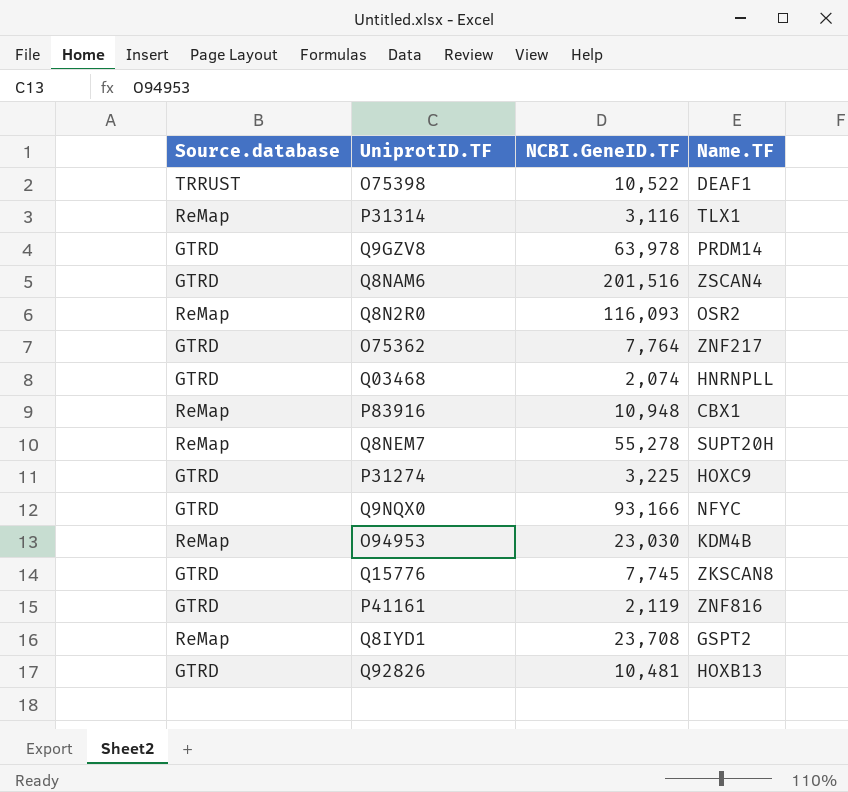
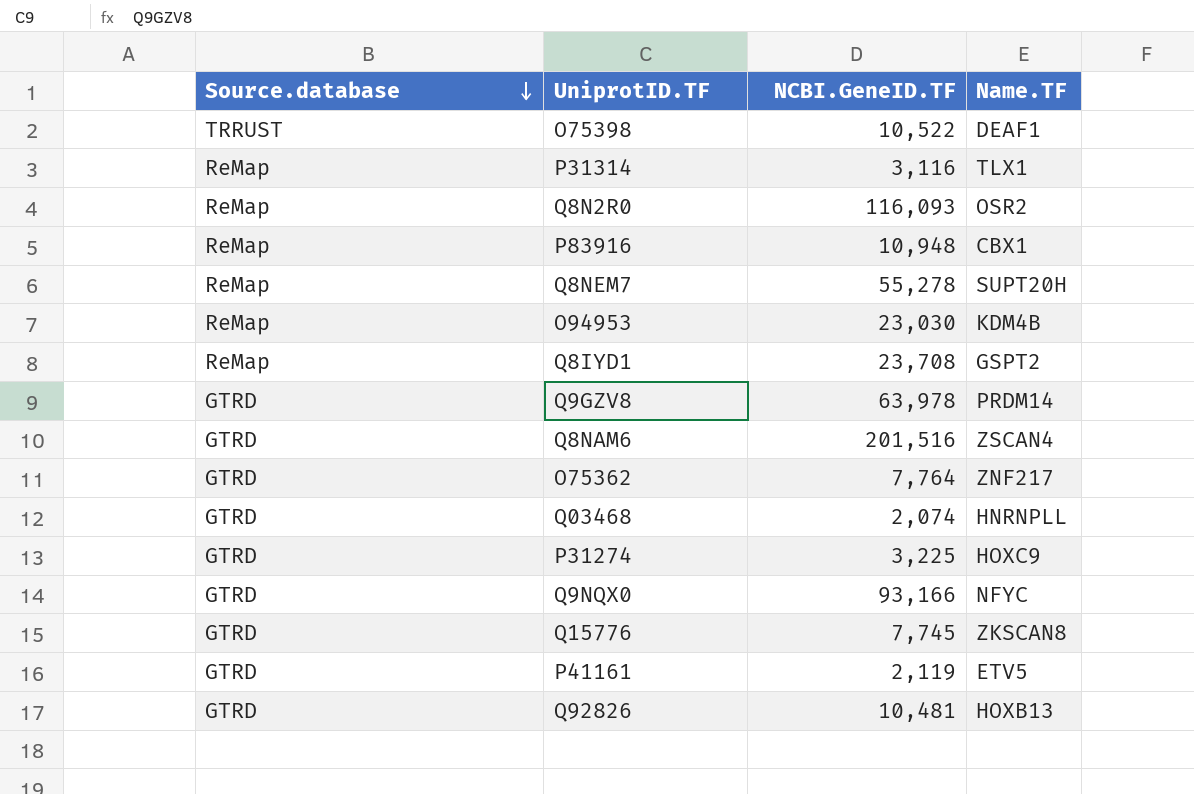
row order: none -> Source.database descending
P41161 | Name.TF: ZNF816 -> ETV5

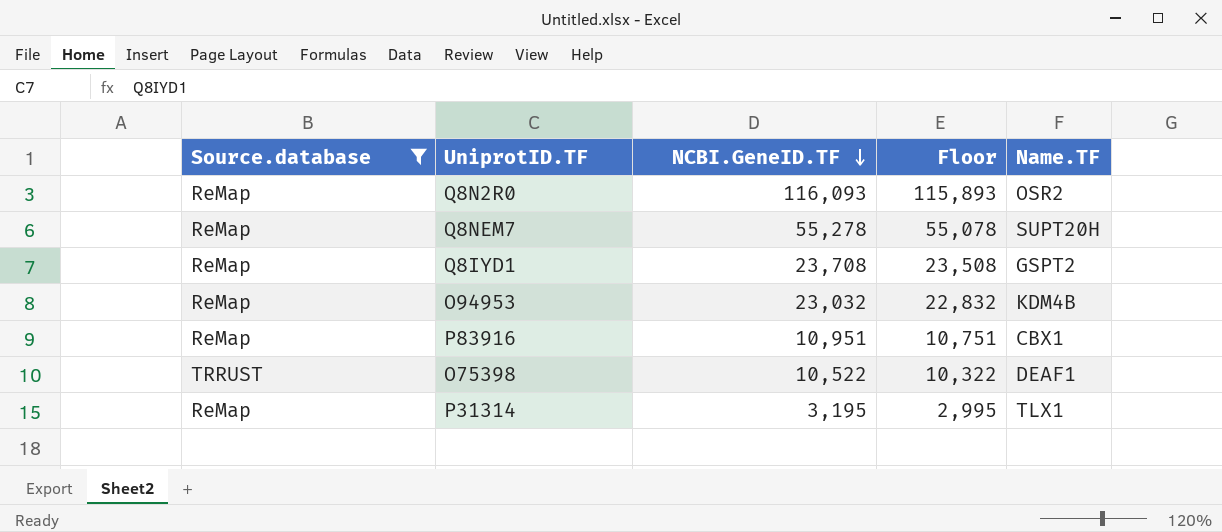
filter: none -> Source.database != GTRD
row order: Source.database descending -> NCBI.GeneID.TF descending
column Floor | formula: none -> [NCBI.GeneID.TF] - 200
O94953 | NCBI.GeneID.TF: 23,030 -> 23,032
P83916 | NCBI.GeneID.TF: 10,948 -> 10,951
P31314 | NCBI.GeneID.TF: 3,116 -> 3,195

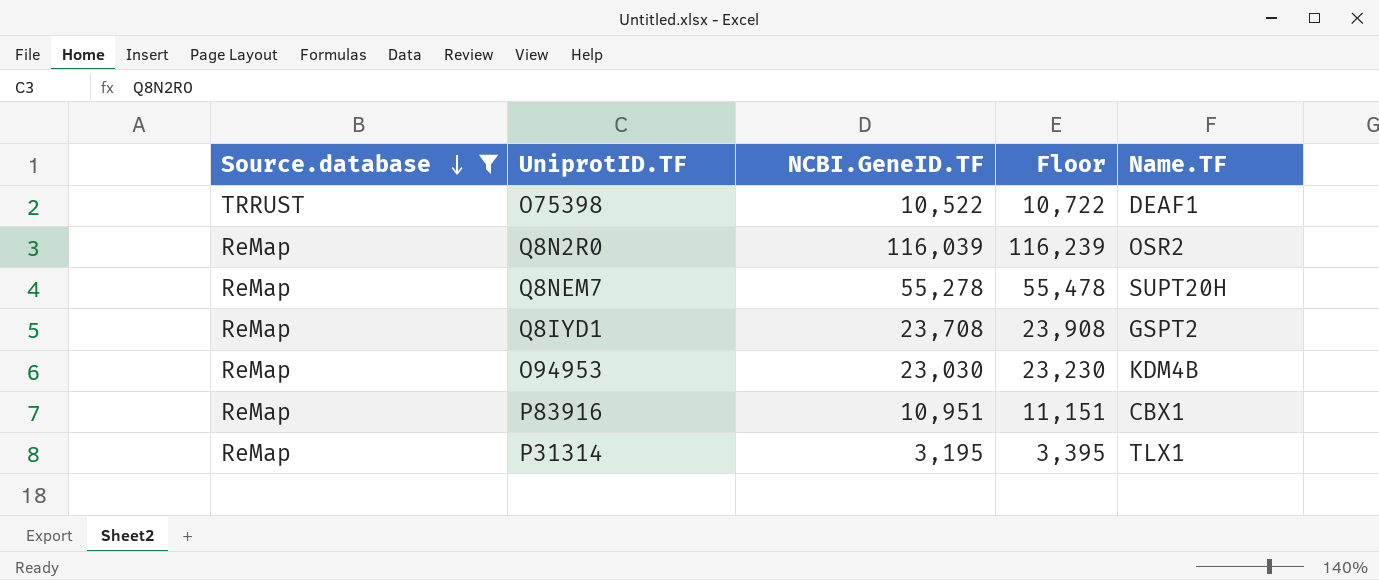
row order: NCBI.GeneID.TF descending -> Source.database descending
column Floor | formula: [NCBI.GeneID.TF] - 200 -> [NCBI.GeneID.TF] + 200
Q8N2R0 | NCBI.GeneID.TF: 116,093 -> 116,039
O94953 | NCBI.GeneID.TF: 23,032 -> 23,030

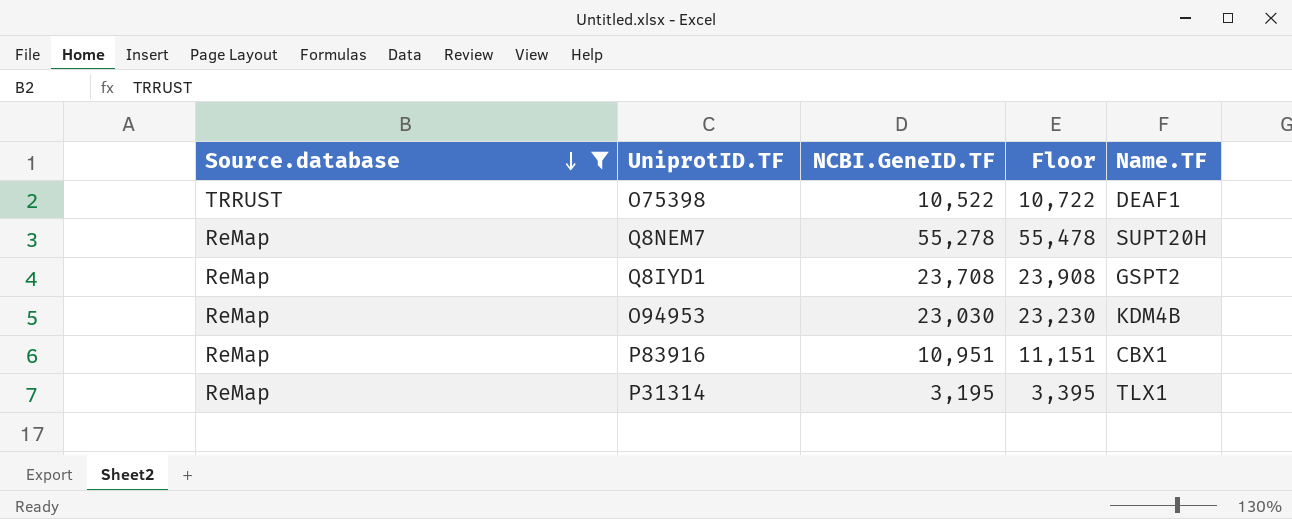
row Q8N2R0: ReMap | 116,039 | 116,239 | OSR2 -> none

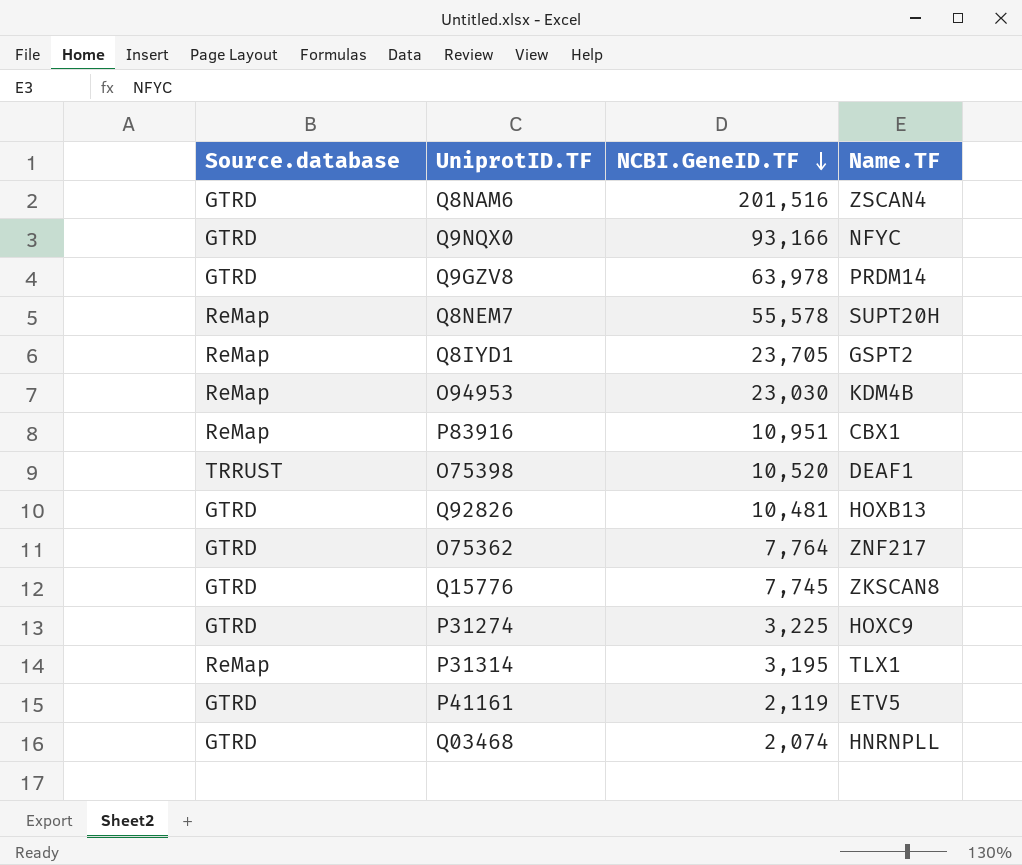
filter: Source.database != GTRD -> none
row order: Source.database descending -> NCBI.GeneID.TF descending
column Floor | formula: [NCBI.GeneID.TF] + 200 -> none
Q8NEM7 | NCBI.GeneID.TF: 55,278 -> 55,578
Q8IYD1 | NCBI.GeneID.TF: 23,708 -> 23,705
O75398 | NCBI.GeneID.TF: 10,522 -> 10,520

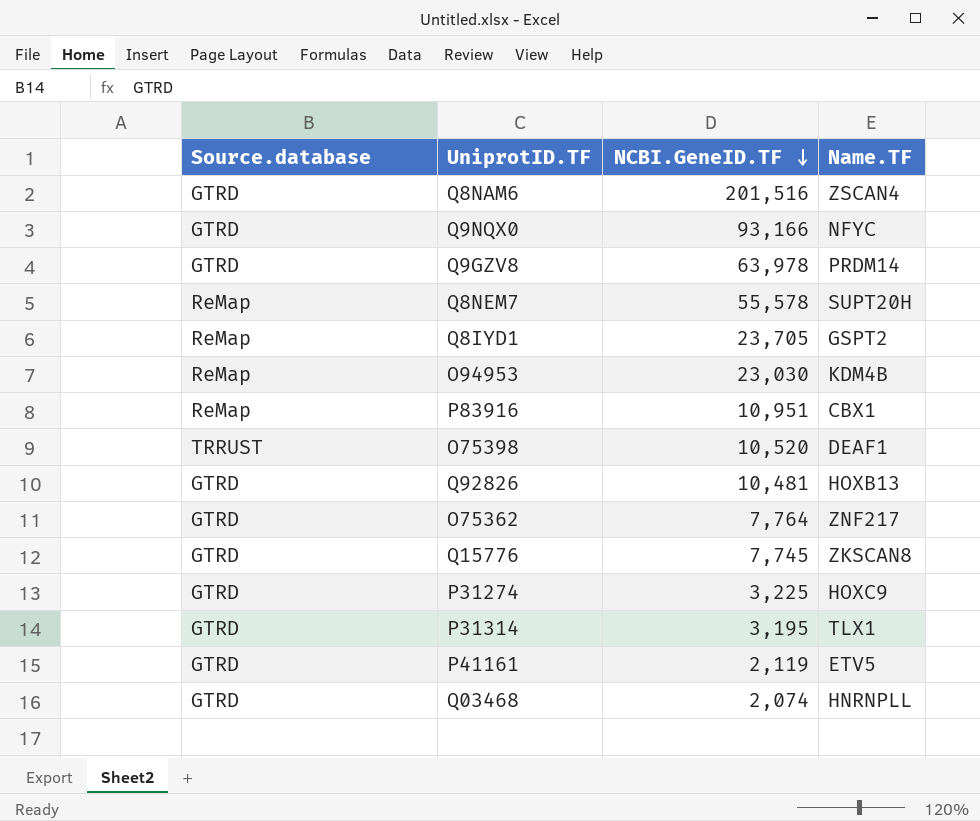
P31314 | Source.database: ReMap -> GTRD

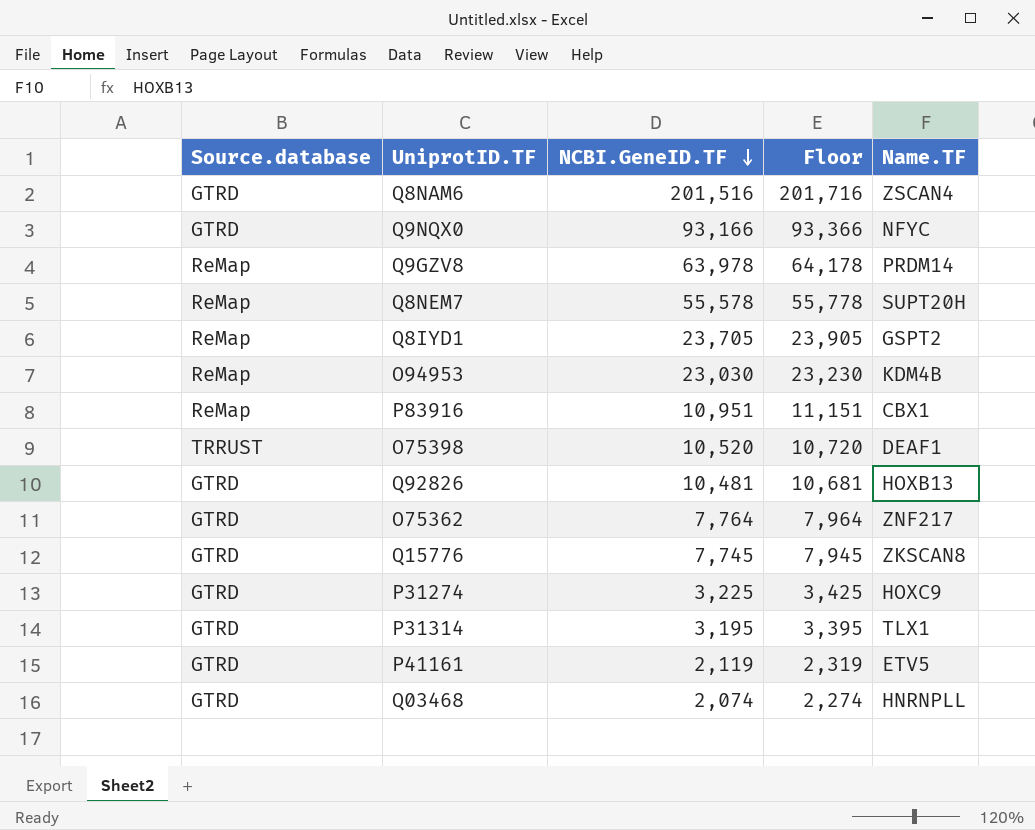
column Floor | formula: none -> [NCBI.GeneID.TF] + 200
Q9GZV8 | Source.database: GTRD -> ReMap

